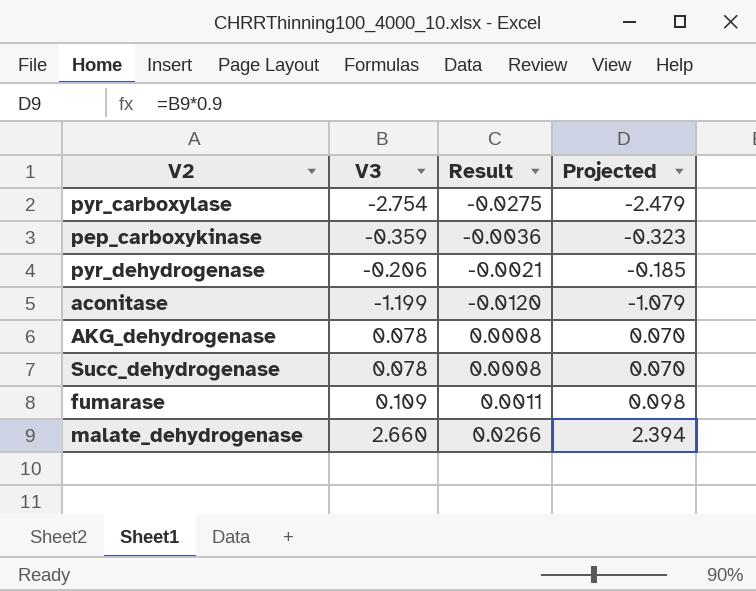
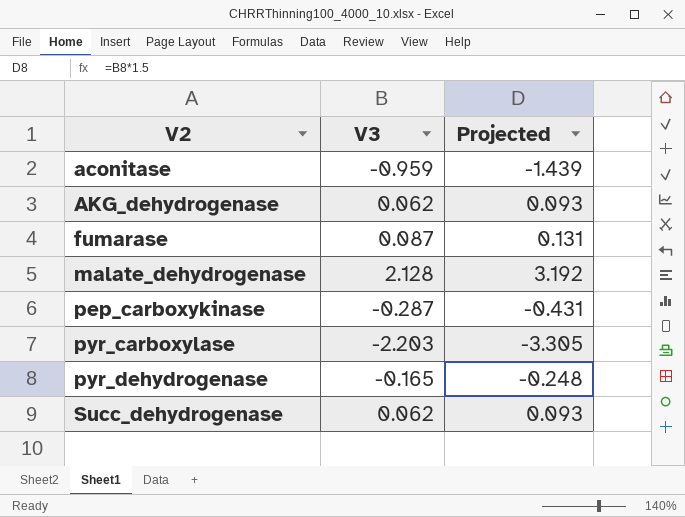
row order: none -> V2 ascending
column Result | formula: [V3] * 0.01 -> none
column Projected | formula: [V3] * 0.9 -> [V3] * 1.5
aconitase | V3: -1.199 -> -0.959
AKG_dehydrogenase | V3: 0.078 -> 0.062
fumarase | V3: 0.109 -> 0.087
malate_dehydrogenase | V3: 2.660 -> 2.128
pep_carboxykinase | V3: -0.359 -> -0.287
pyr_carboxylase | V3: -2.754 -> -2.203
pyr_dehydrogenase | V3: -0.206 -> -0.165
Succ_dehydrogenase | V3: 0.078 -> 0.062

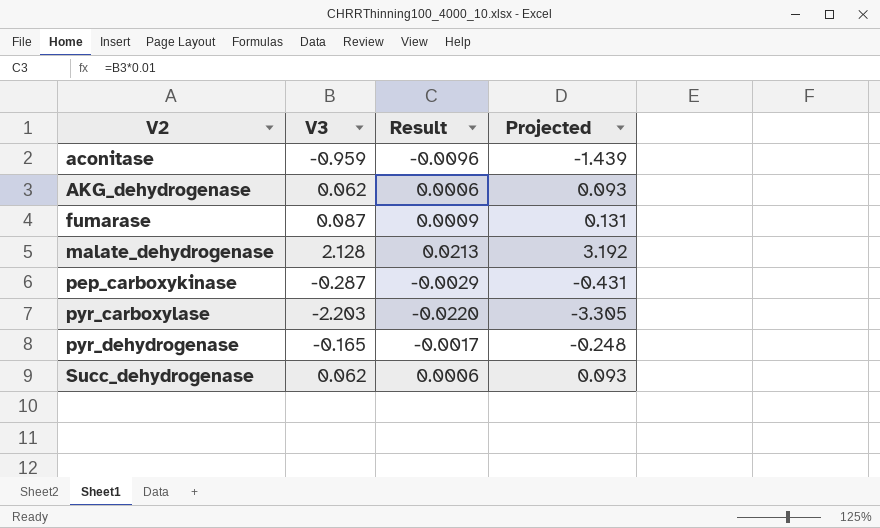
column Result | formula: none -> [V3] * 0.01

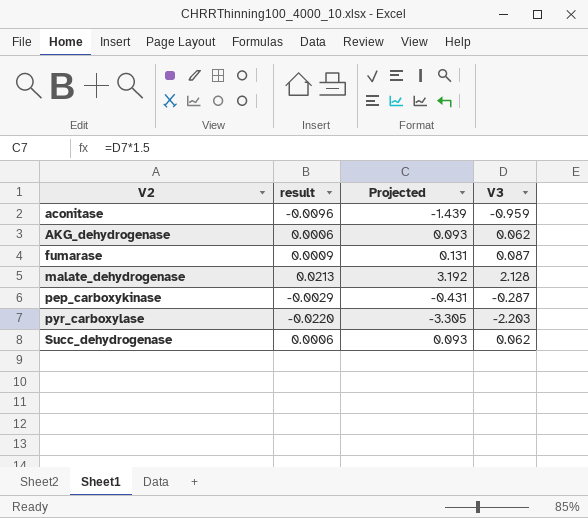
column name: Result -> result
column V3 | position: 2 -> 4
row pyr_dehydrogenase: -0.165 | -0.0017 | -0.248 -> none

